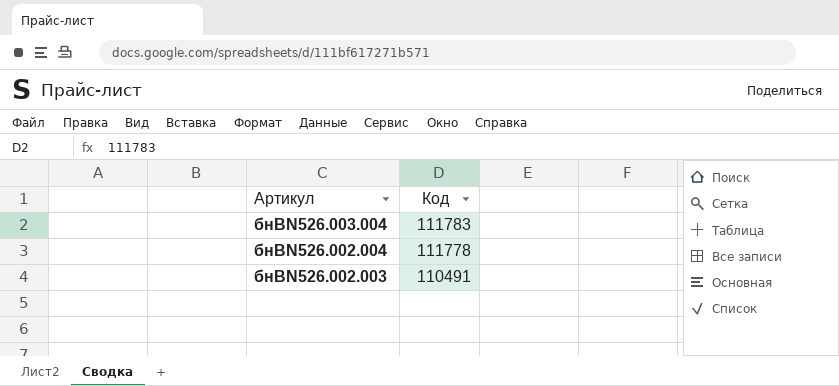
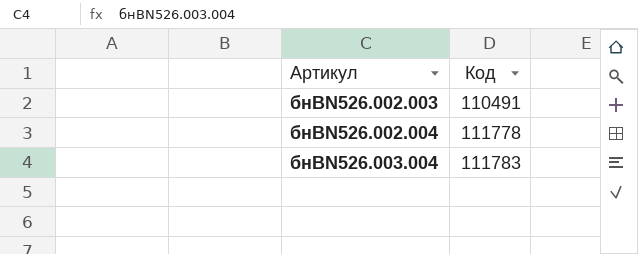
row order: Артикул descending -> Артикул ascending

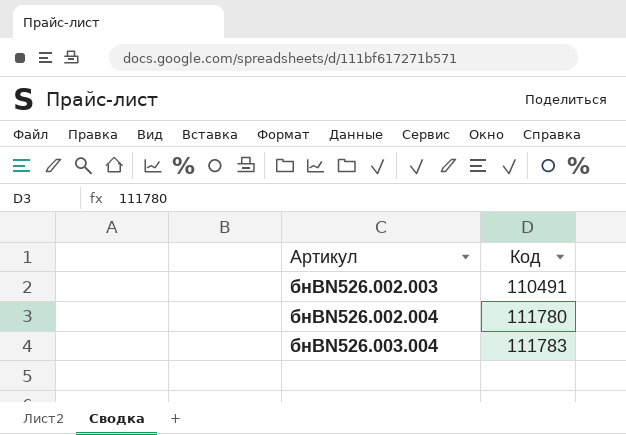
бнBN526.002.004 | Код: 111778 -> 111780

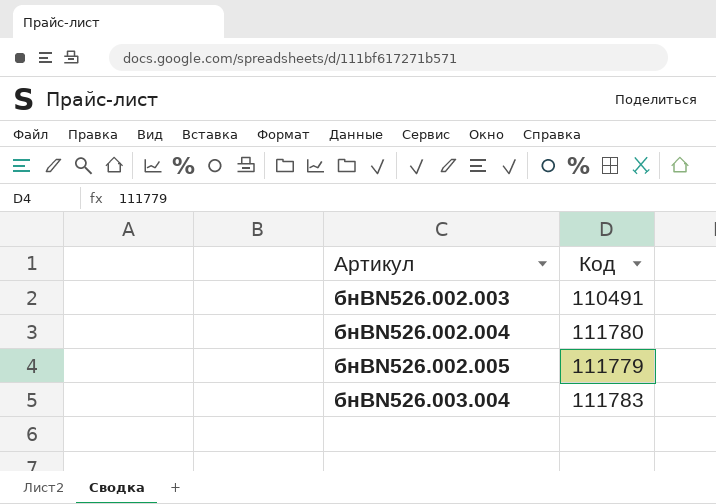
row бнBN526.002.005: none -> 111779

